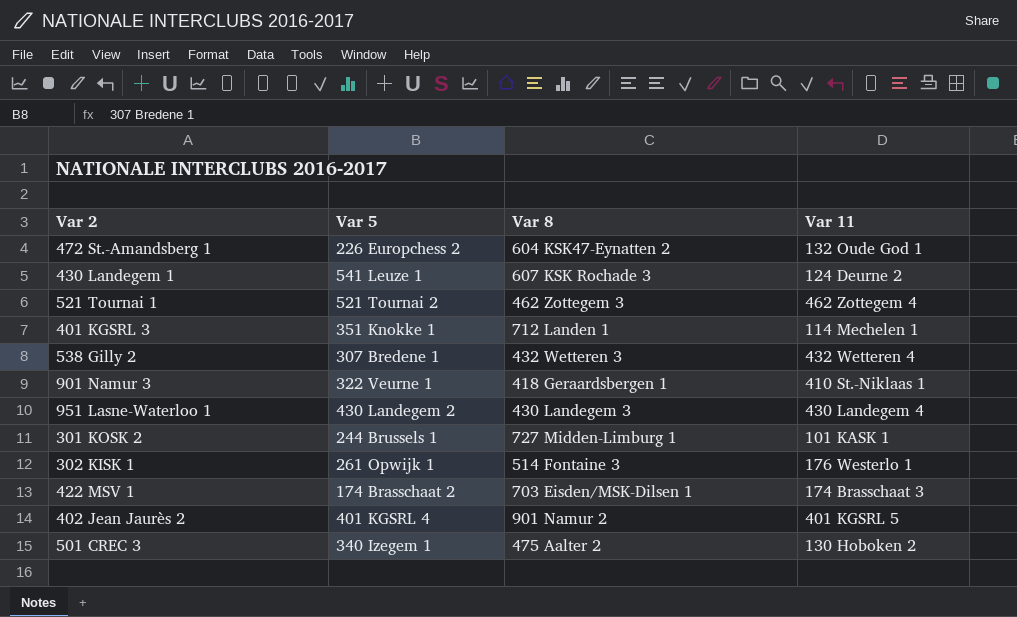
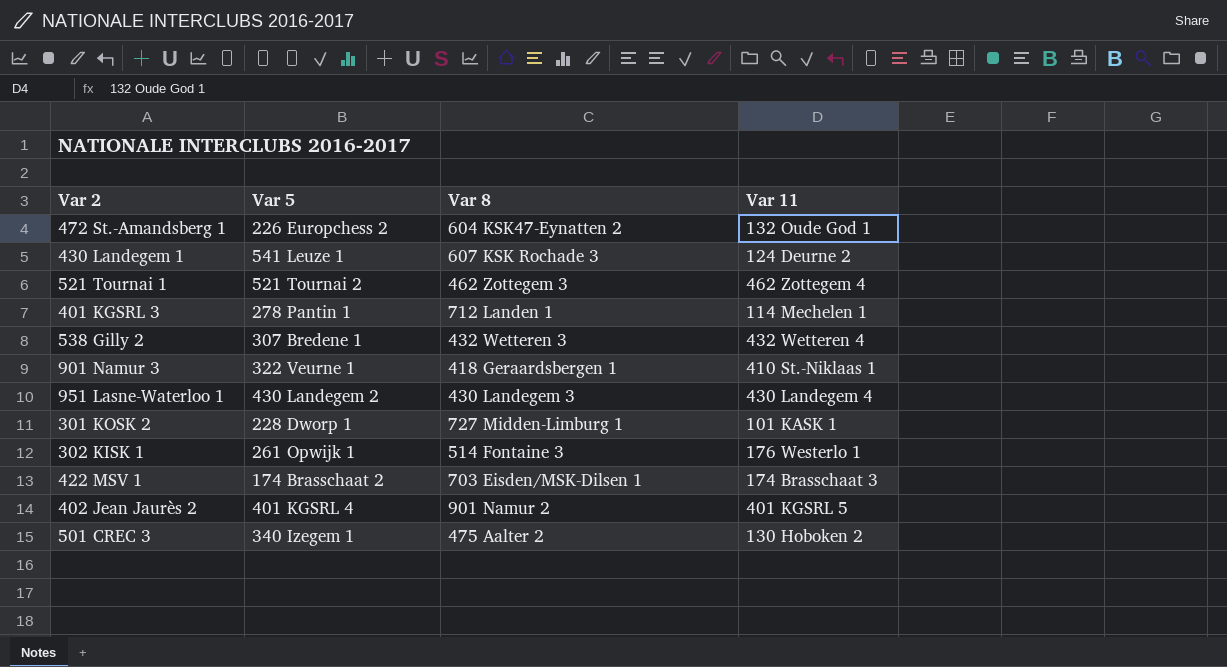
401 KGSRL 3 | Var 5: 351 Knokke 1 -> 278 Pantin 1
301 KOSK 2 | Var 5: 244 Brussels 1 -> 228 Dworp 1

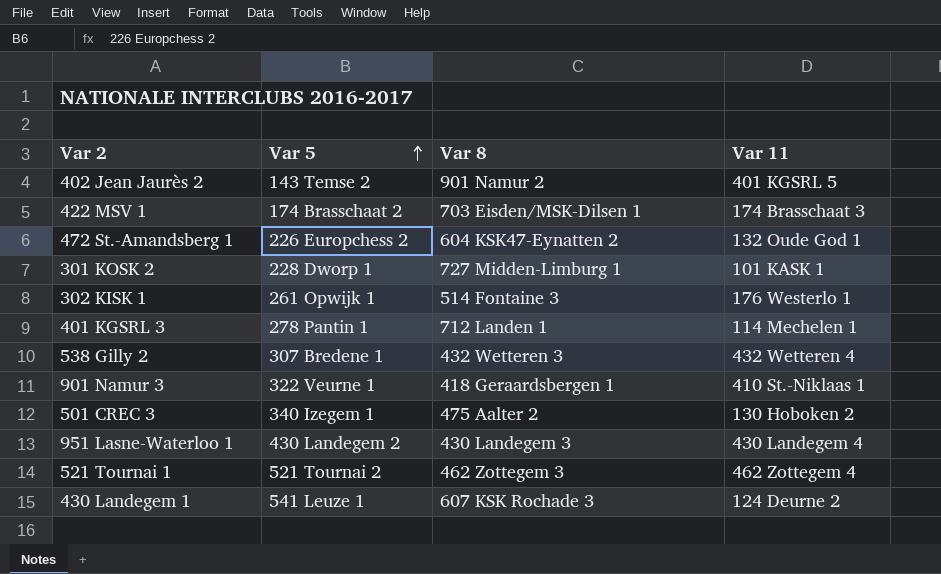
row order: none -> Var 5 ascending
402 Jean Jaurès 2 | Var 5: 401 KGSRL 4 -> 143 Temse 2

